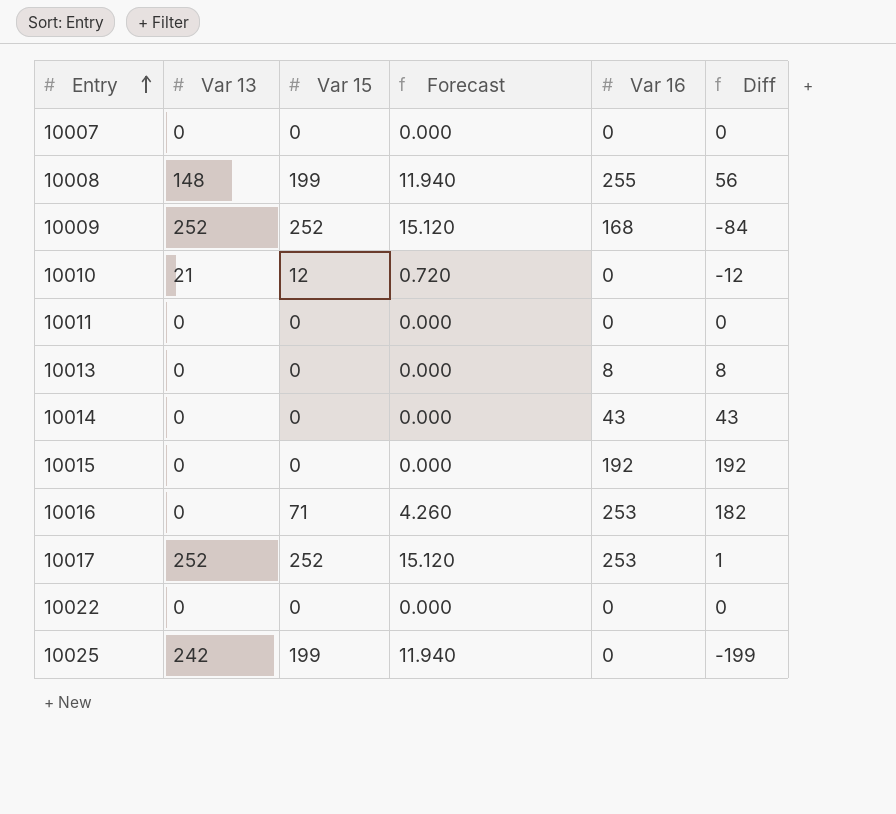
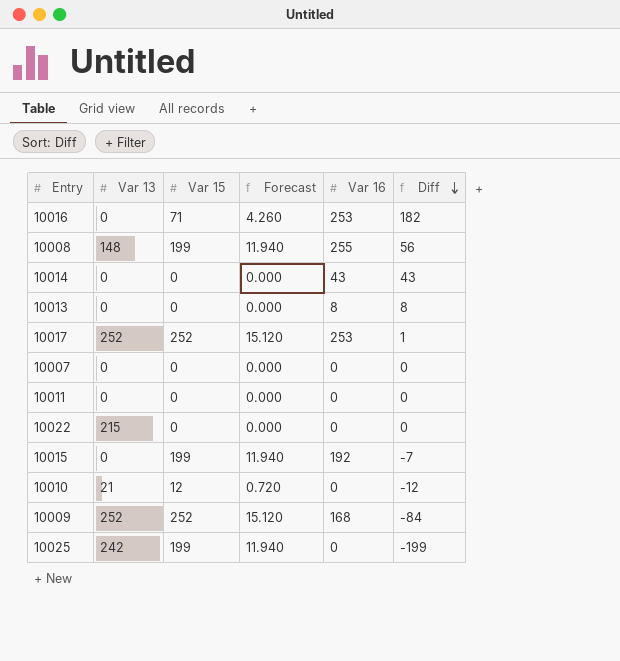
row order: Entry ascending -> Diff descending
10022 | Var 13: 0 -> 215
10015 | Var 15: 0 -> 199
10015 | Forecast: 0.000 -> 11.940
10015 | Diff: 192 -> -7

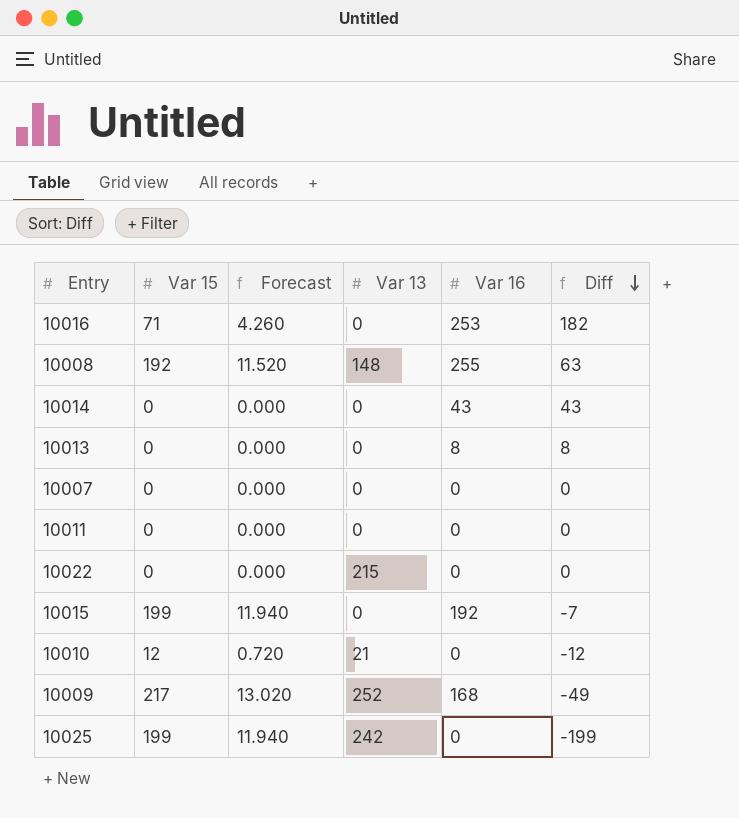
column Var 13 | position: 2 -> 4
row 10017: 252 | 252 | 15.120 | 253 | 1 -> none
10008 | Var 15: 199 -> 192
10008 | Forecast: 11.940 -> 11.520
10008 | Diff: 56 -> 63
10009 | Var 15: 252 -> 217
10009 | Forecast: 15.120 -> 13.020
10009 | Diff: -84 -> -49

